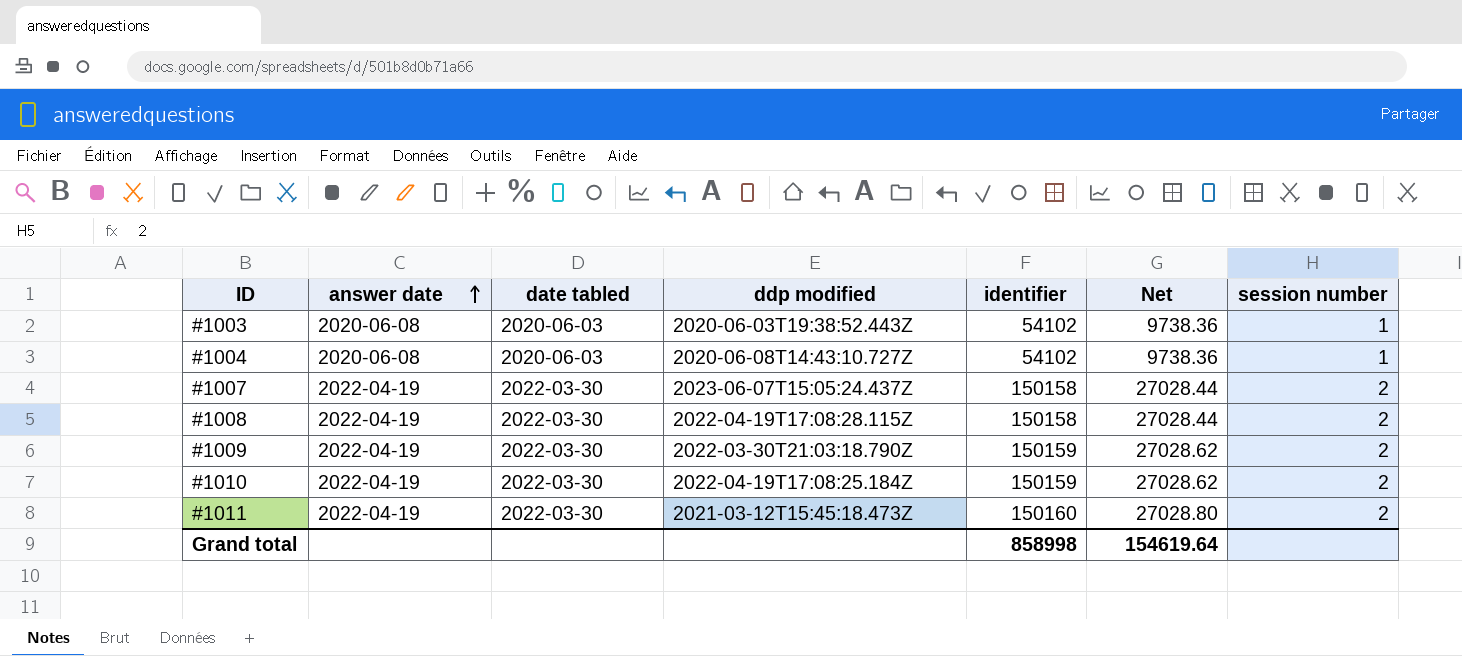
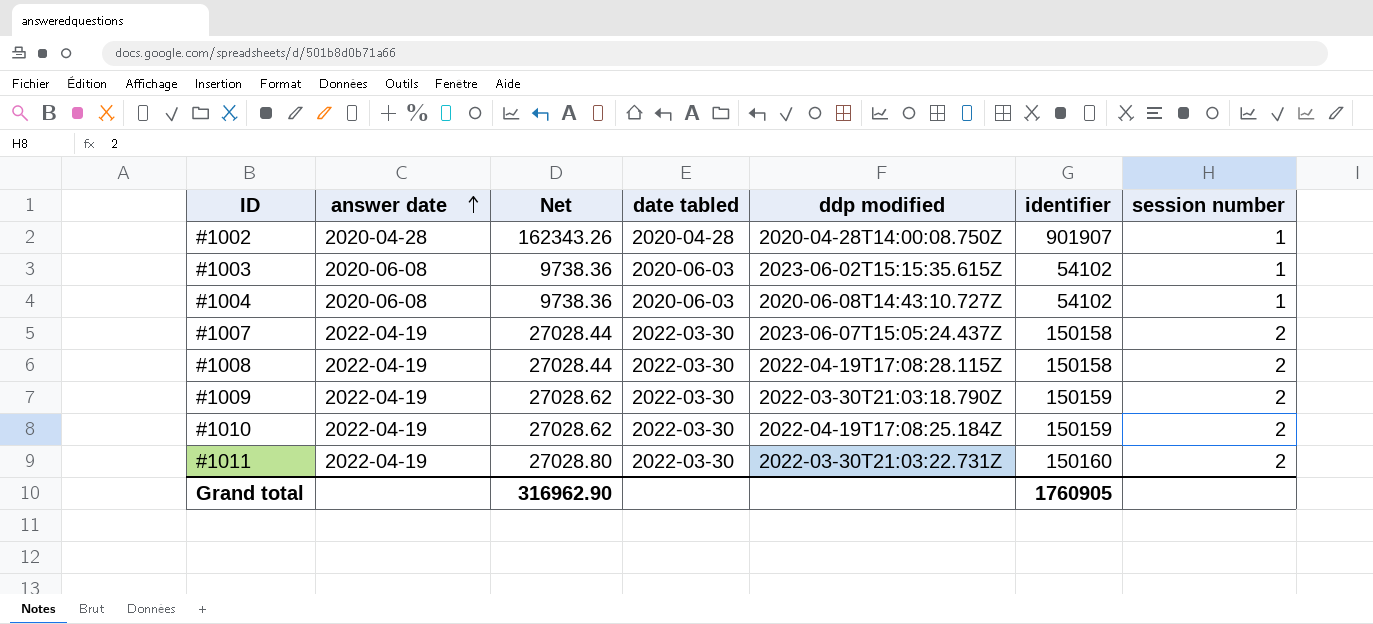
column Net | position: 6 -> 3
row #1002: none -> 2020-04-28 | 162343.26 | 2020-04-28 | 2020-04-28T14:00:08.750Z | 901907 | 1
#1003 | ddp modified: 2020-06-03T19:38:52.443Z -> 2023-06-02T15:15:35.615Z
#1011 | ddp modified: 2021-03-12T15:45:18.473Z -> 2022-03-30T21:03:22.731Z
Grand total | Net: 154619.64 -> 316962.90
Grand total | identifier: 858998 -> 1760905

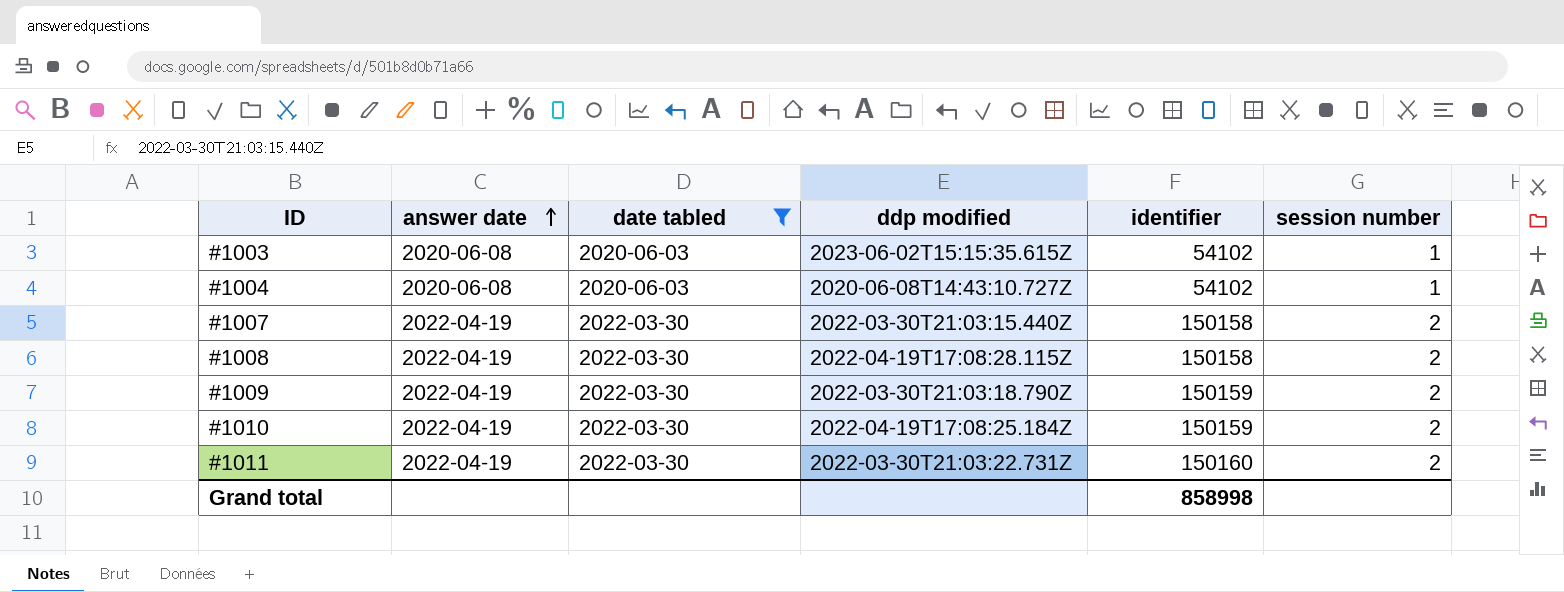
filter: none -> date tabled != 2020-04-28
column Net | formula: [identifier] * 0.18 -> none
#1007 | ddp modified: 2023-06-07T15:05:24.437Z -> 2022-03-30T21:03:15.440Z
Grand total | identifier: 1760905 -> 858998

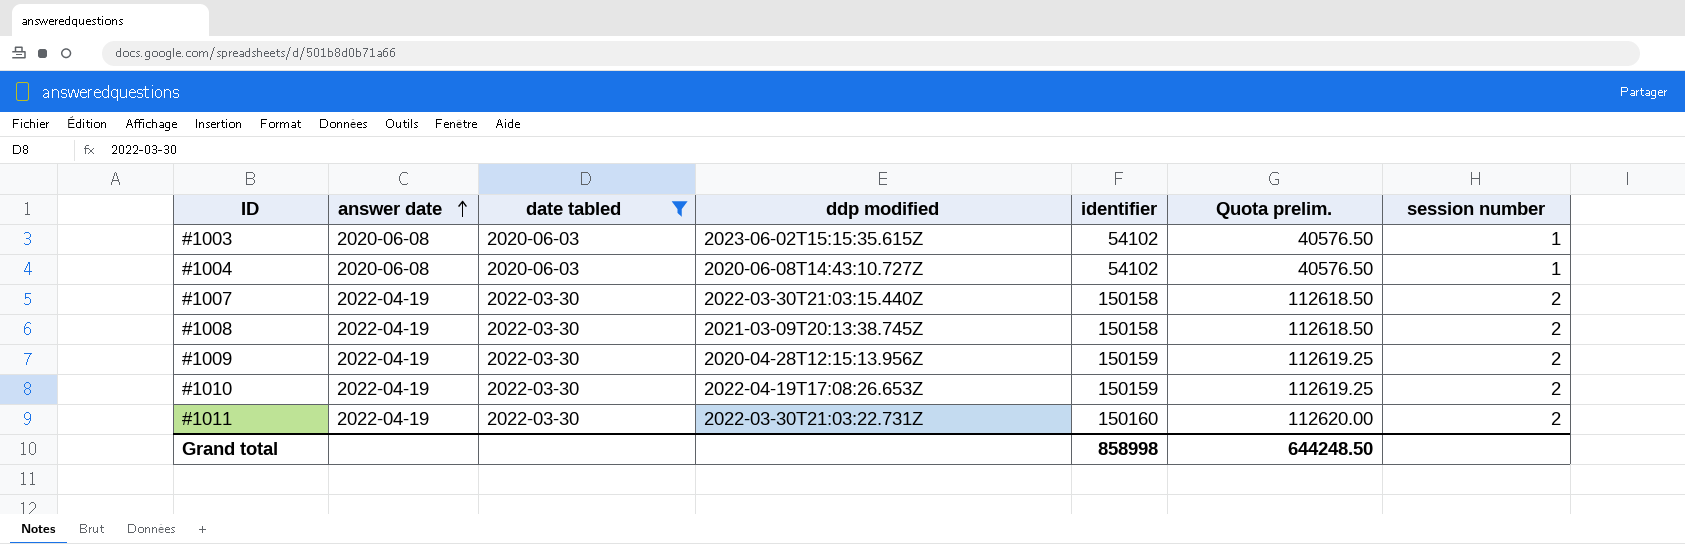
column Quota prelim. | formula: none -> [identifier] * 0.75
#1008 | ddp modified: 2022-04-19T17:08:28.115Z -> 2021-03-09T20:13:38.745Z
#1009 | ddp modified: 2022-03-30T21:03:18.790Z -> 2020-04-28T12:15:13.956Z
#1010 | ddp modified: 2022-04-19T17:08:25.184Z -> 2022-04-19T17:08:26.653Z

